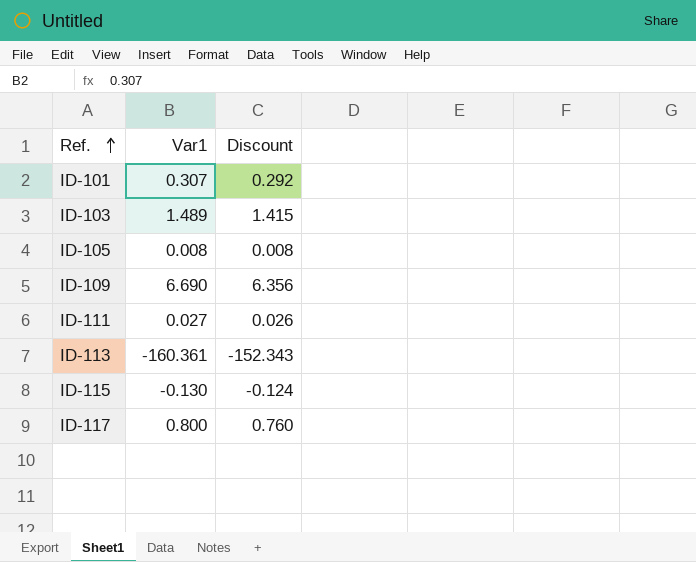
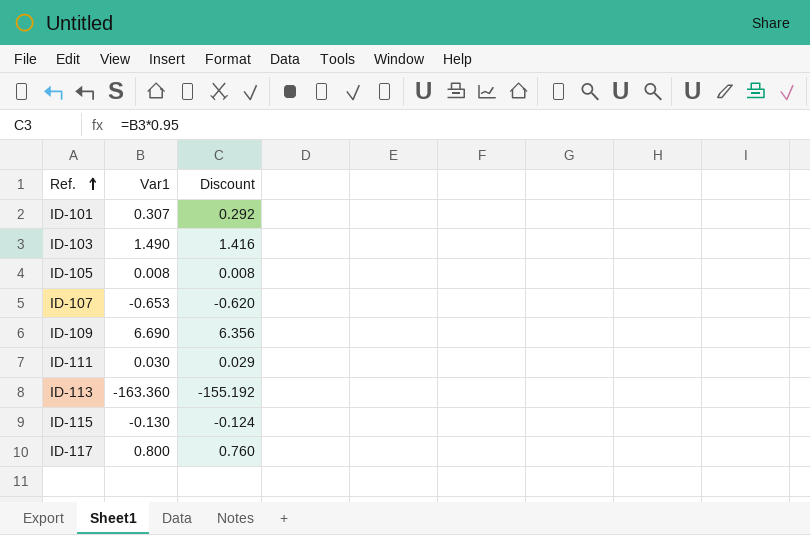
ID-103 | Var1: 1.489 -> 1.490
ID-103 | Discount: 1.415 -> 1.416
row ID-107: none -> -0.653 | -0.620
ID-111 | Var1: 0.027 -> 0.030
ID-111 | Discount: 0.026 -> 0.029
ID-113 | Var1: -160.361 -> -163.360
ID-113 | Discount: -152.343 -> -155.192

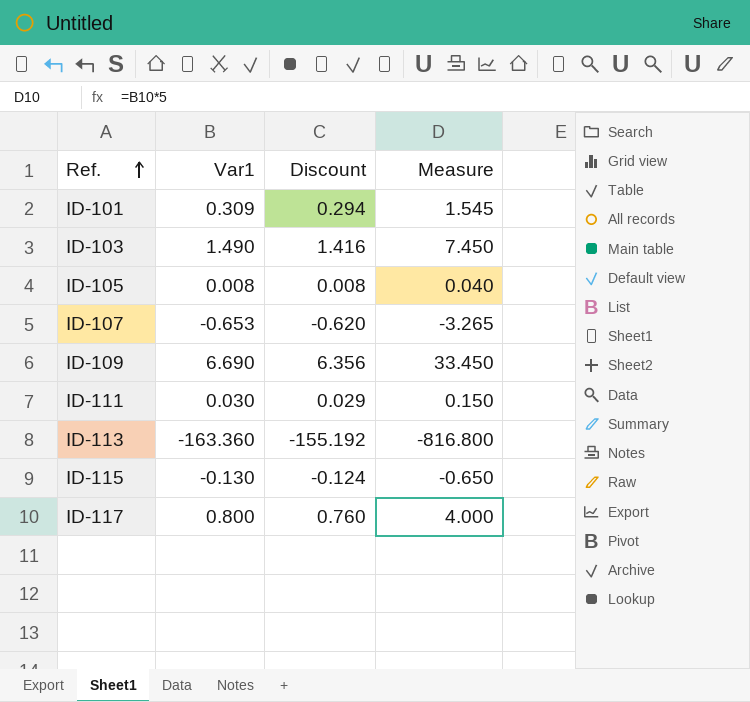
column Measure | formula: none -> [Var1] * 5
ID-101 | Var1: 0.307 -> 0.309
ID-101 | Discount: 0.292 -> 0.294

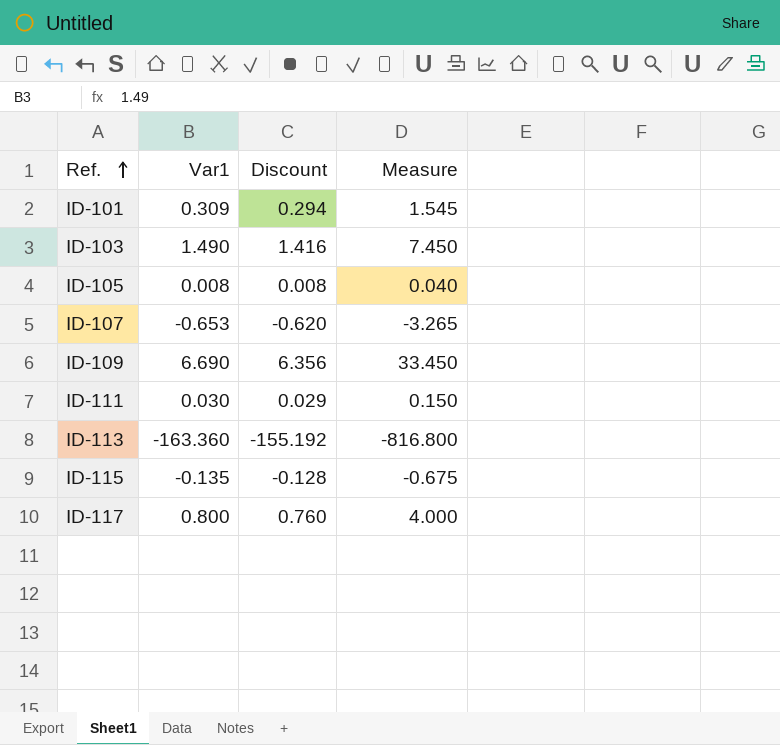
ID-115 | Var1: -0.130 -> -0.135
ID-115 | Discount: -0.124 -> -0.128
ID-115 | Measure: -0.650 -> -0.675

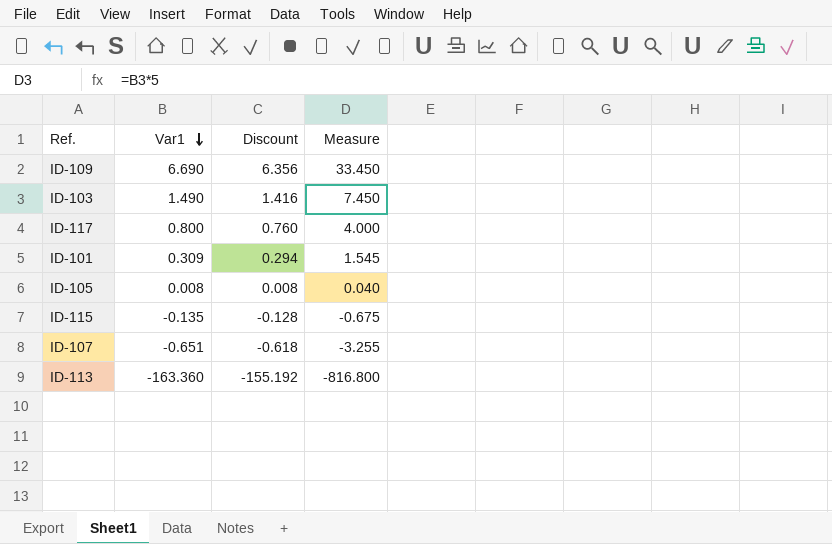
row order: Ref. ascending -> Var1 descending
row ID-111: 0.030 | 0.029 | 0.150 -> none
ID-107 | Var1: -0.653 -> -0.651
ID-107 | Discount: -0.620 -> -0.618
ID-107 | Measure: -3.265 -> -3.255

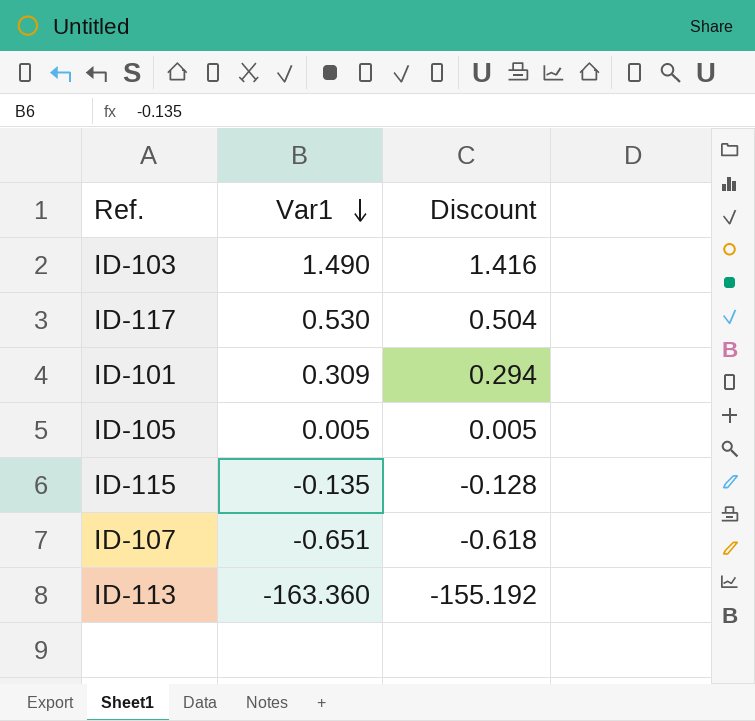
column Measure | formula: [Var1] * 5 -> none
row ID-109: 6.690 | 6.356 | 33.450 -> none
ID-117 | Var1: 0.800 -> 0.530
ID-117 | Discount: 0.760 -> 0.504
ID-105 | Var1: 0.008 -> 0.005
ID-105 | Discount: 0.008 -> 0.005

